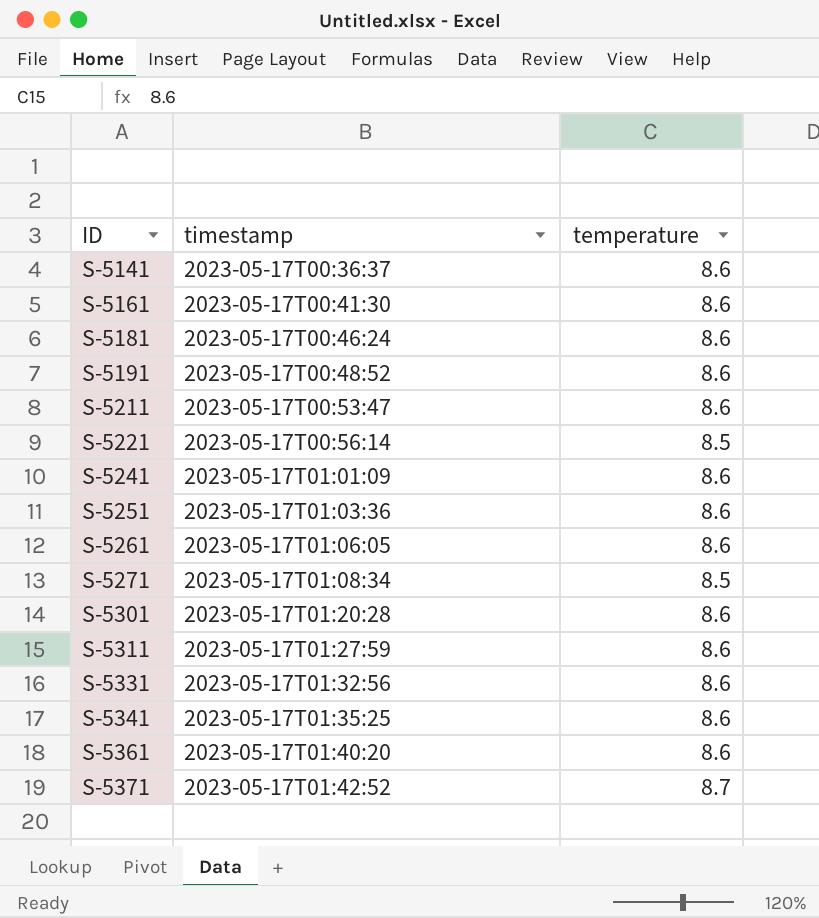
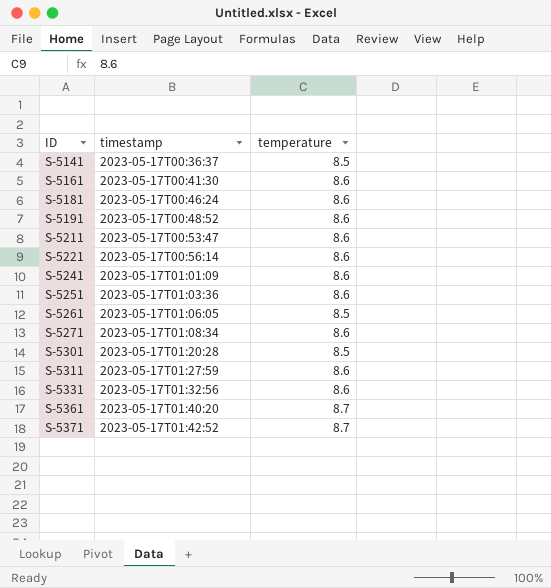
row S-5341: 2023-05-17T01:35:25 | 8.6 -> none
S-5141 | temperature: 8.6 -> 8.5
S-5221 | temperature: 8.5 -> 8.6
S-5261 | temperature: 8.6 -> 8.5
S-5271 | temperature: 8.5 -> 8.6
S-5301 | temperature: 8.6 -> 8.5
S-5361 | temperature: 8.6 -> 8.7

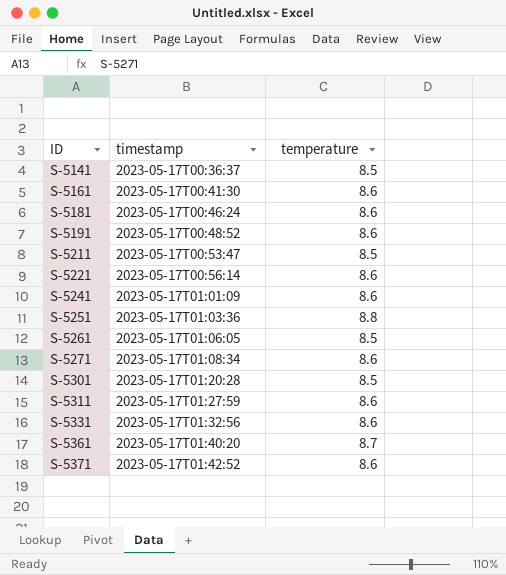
S-5211 | temperature: 8.6 -> 8.5
S-5251 | temperature: 8.6 -> 8.8
S-5371 | temperature: 8.7 -> 8.6

